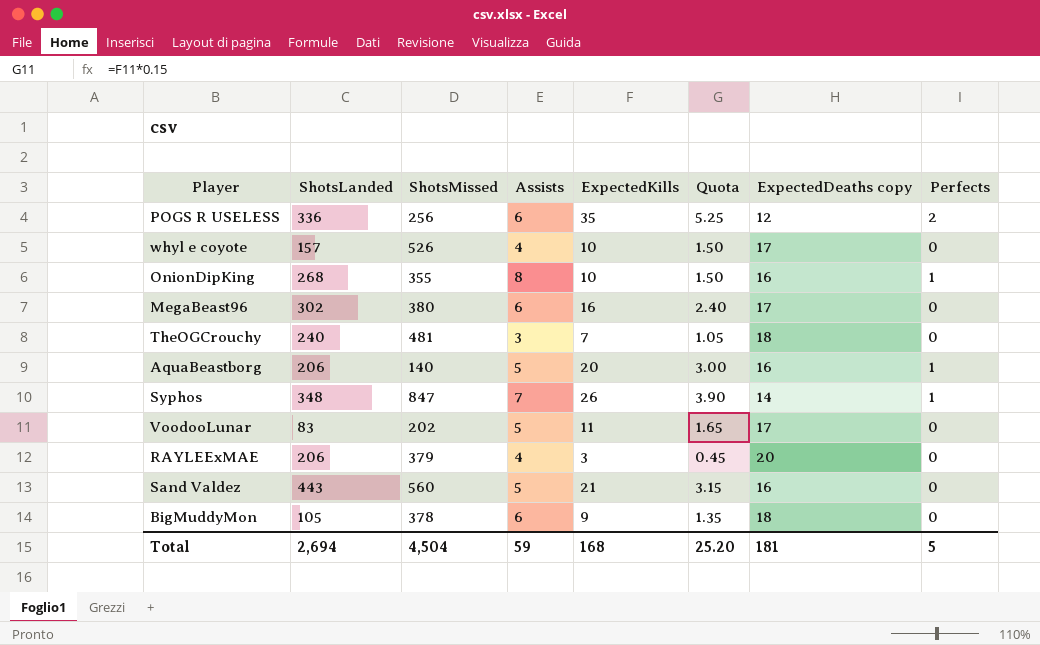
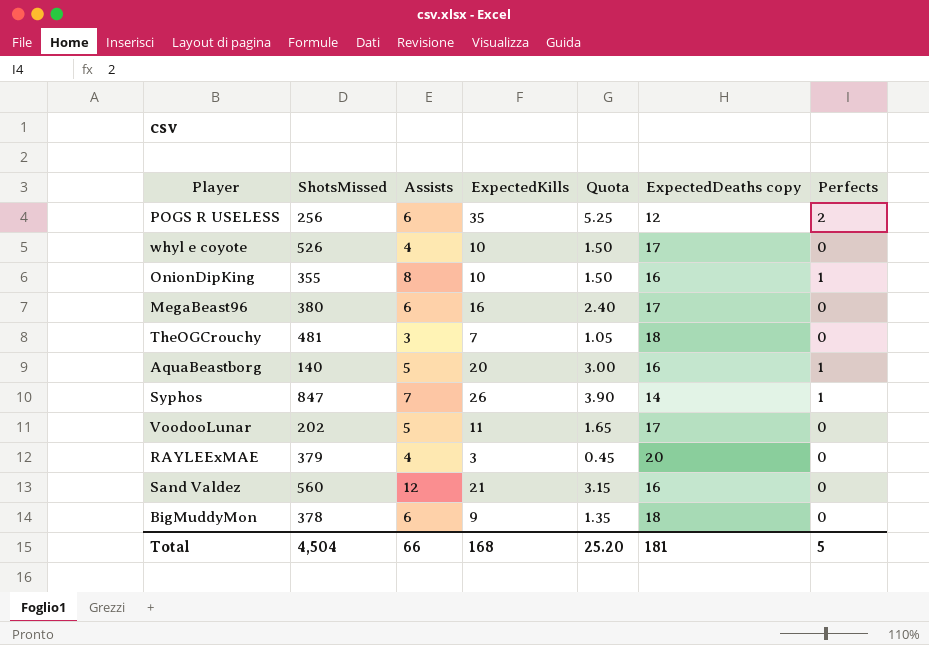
column ShotsLanded | position: 2 -> none
Sand Valdez | Assists: 5 -> 12
Total | Assists: 59 -> 66

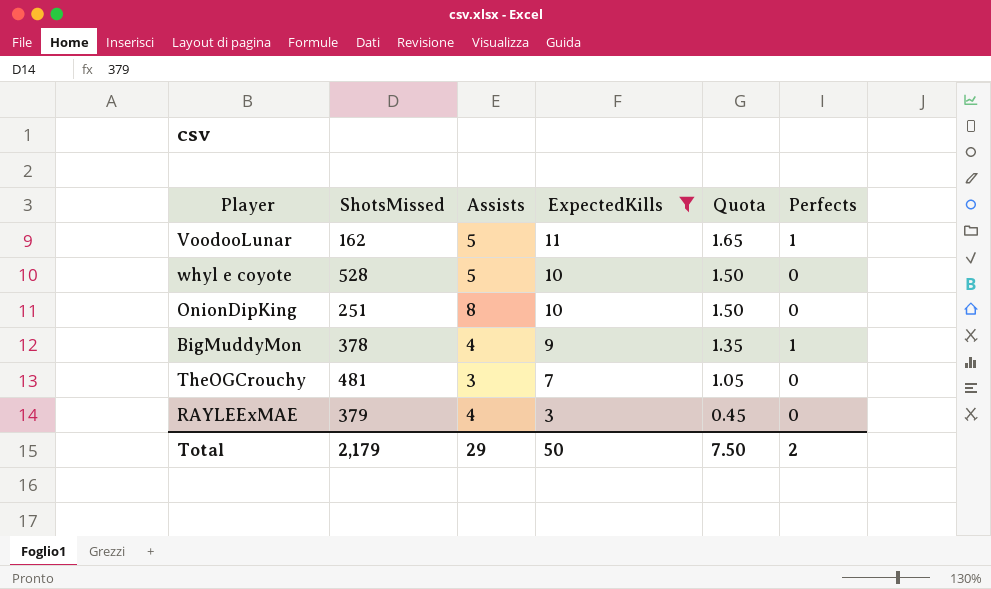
filter: none -> ExpectedKills <= 11
row order: none -> ExpectedKills descending
column ExpectedDeaths copy | position: 6 -> none
VoodooLunar | ShotsMissed: 202 -> 162
VoodooLunar | Perfects: 0 -> 1
whyl e coyote | ShotsMissed: 526 -> 528
whyl e coyote | Assists: 4 -> 5
OnionDipKing | ShotsMissed: 355 -> 251
OnionDipKing | Perfects: 1 -> 0
BigMuddyMon | Assists: 6 -> 4
BigMuddyMon | Perfects: 0 -> 1
Total | ShotsMissed: 4,504 -> 2,179
Total | Assists: 66 -> 29
Total | ExpectedKills: 168 -> 50
Total | Quota: 25.20 -> 7.50
Total | Perfects: 5 -> 2

